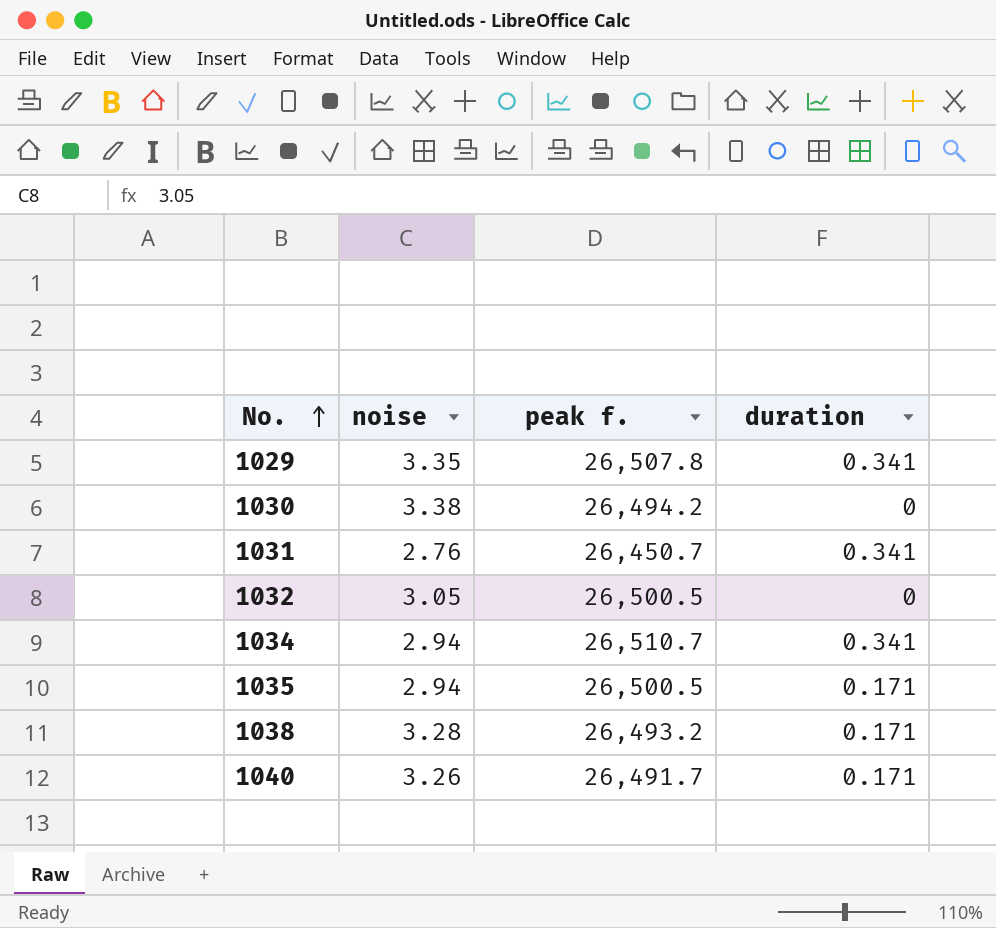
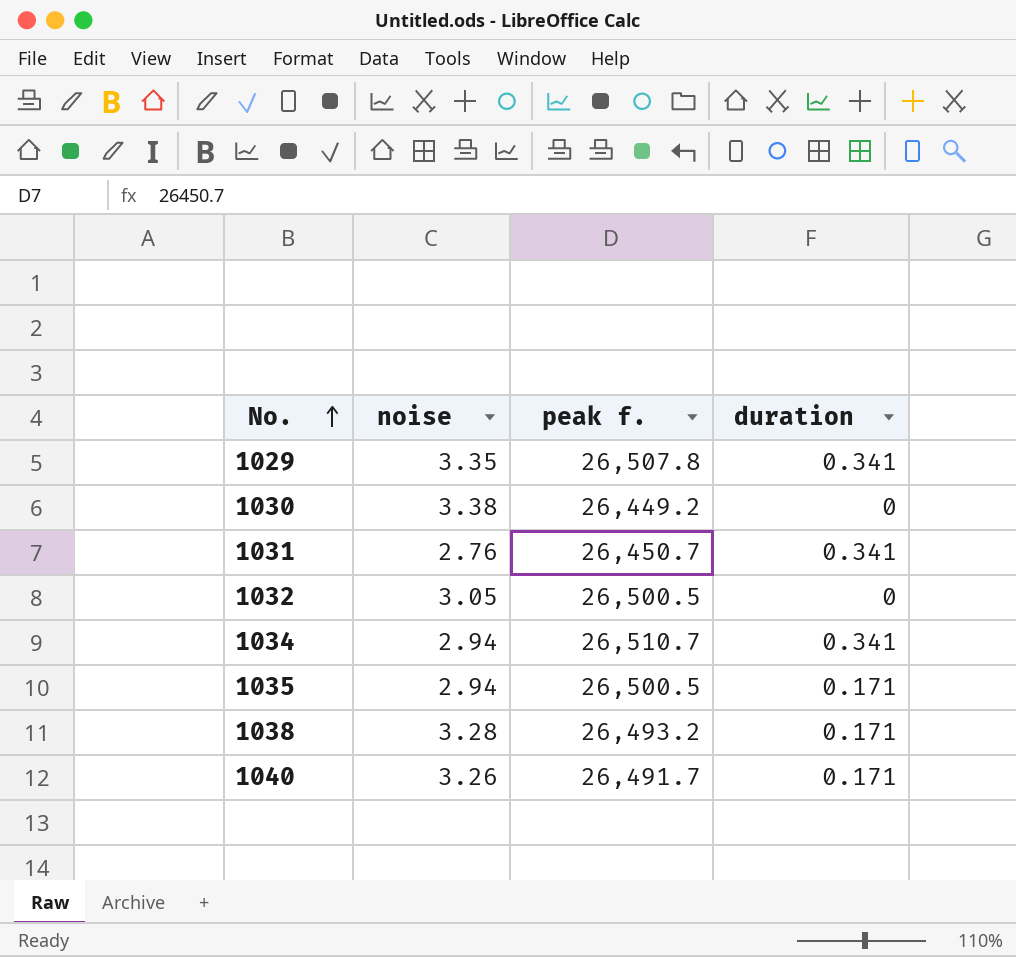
1030 | peak f.: 26,494.2 -> 26,449.2

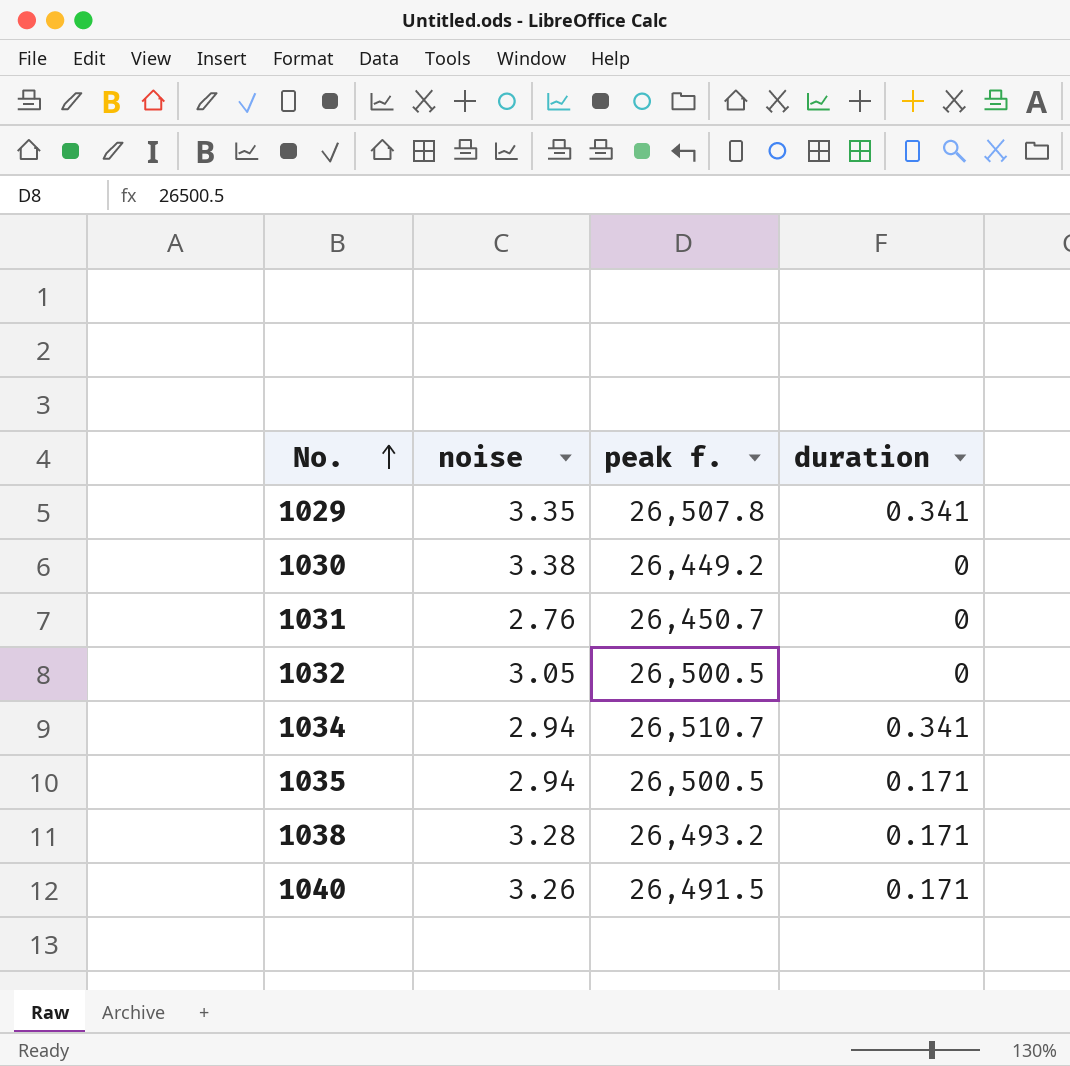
1031 | duration: 0.341 -> 0
1040 | peak f.: 26,491.7 -> 26,491.5

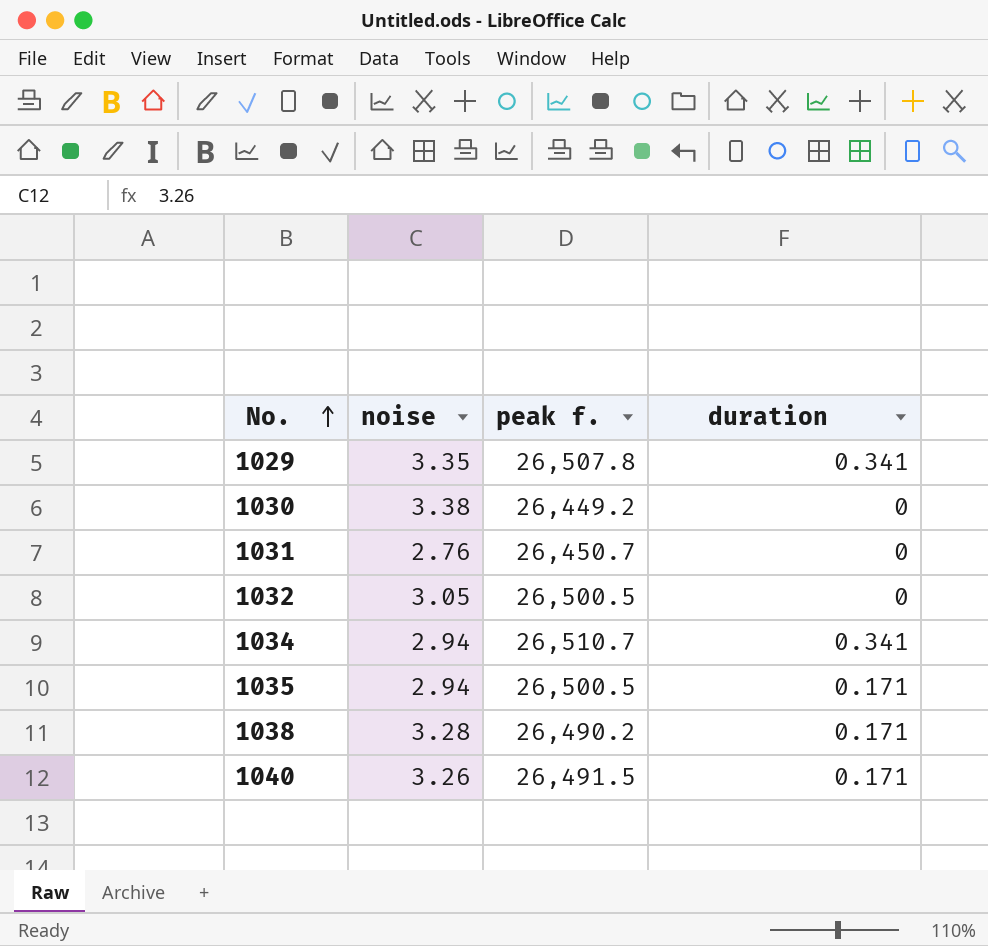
1038 | peak f.: 26,493.2 -> 26,490.2

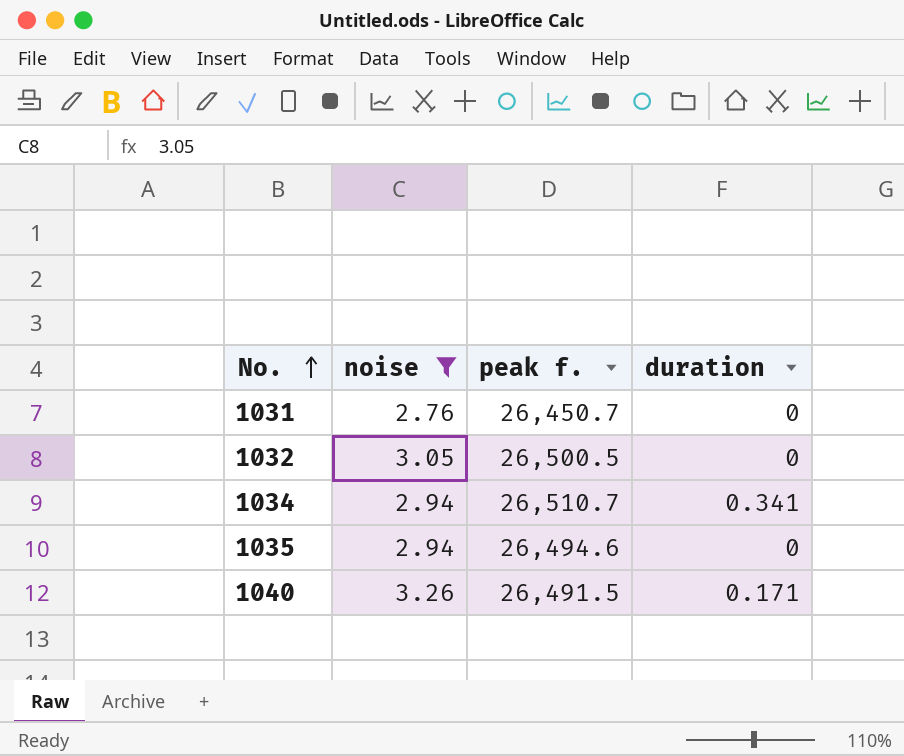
filter: none -> noise <= 3.26
1035 | peak f.: 26,500.5 -> 26,494.6
1035 | duration: 0.171 -> 0

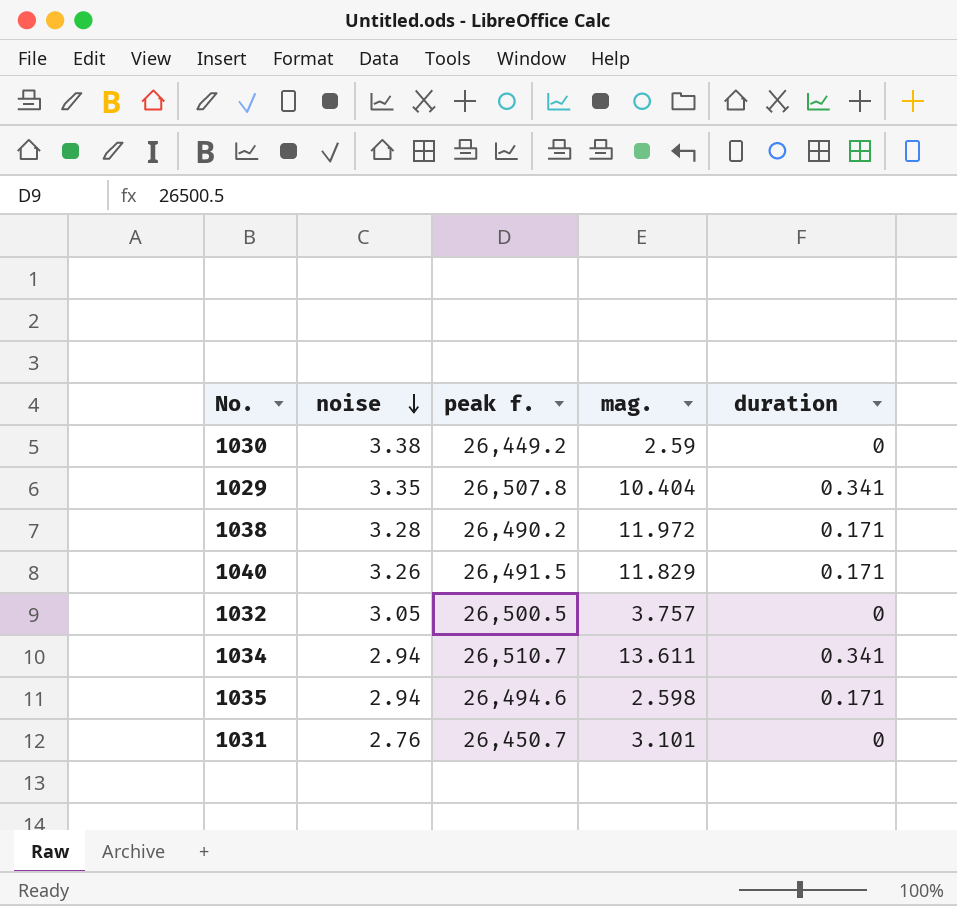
filter: noise <= 3.26 -> none
row order: No. ascending -> noise descending
column mag. | position: none -> 4
1035 | duration: 0 -> 0.171

